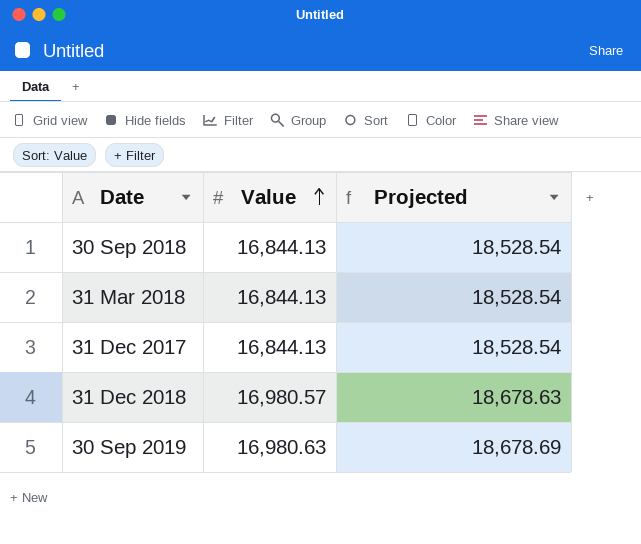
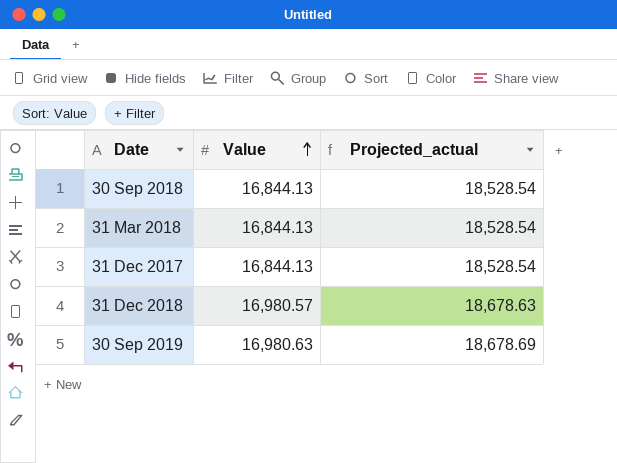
column name: Projected -> Projected_actual

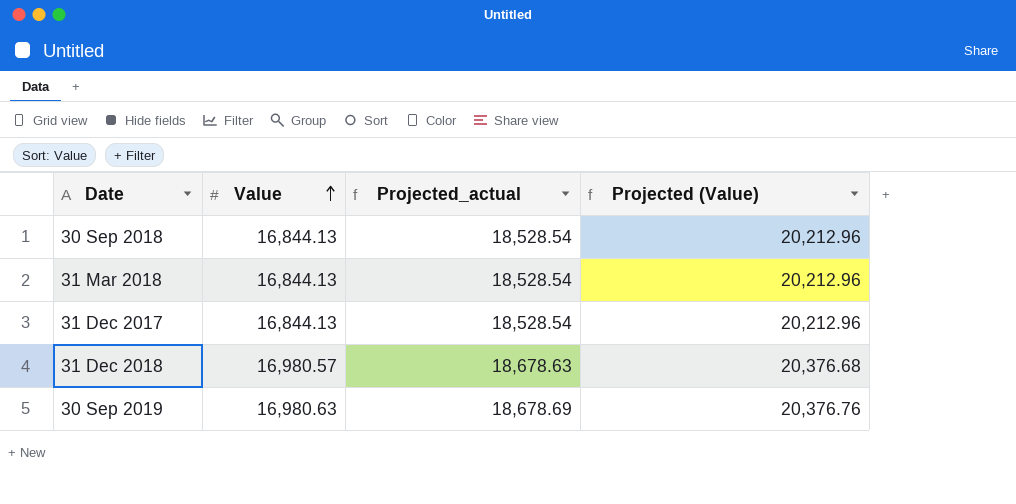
column Projected (Value) | formula: none -> [Value] * 1.2

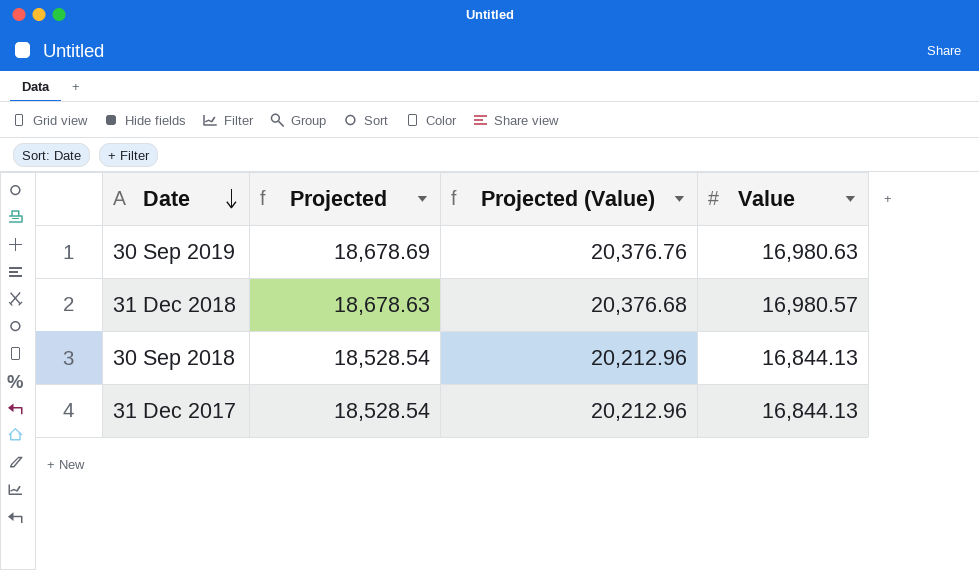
row order: Value ascending -> Date descending
column name: Projected_actual -> Projected
column Value | position: 2 -> 4
row 31 Mar 2018: 16,844.13 | 18,528.54 | 20,212.96 -> none

